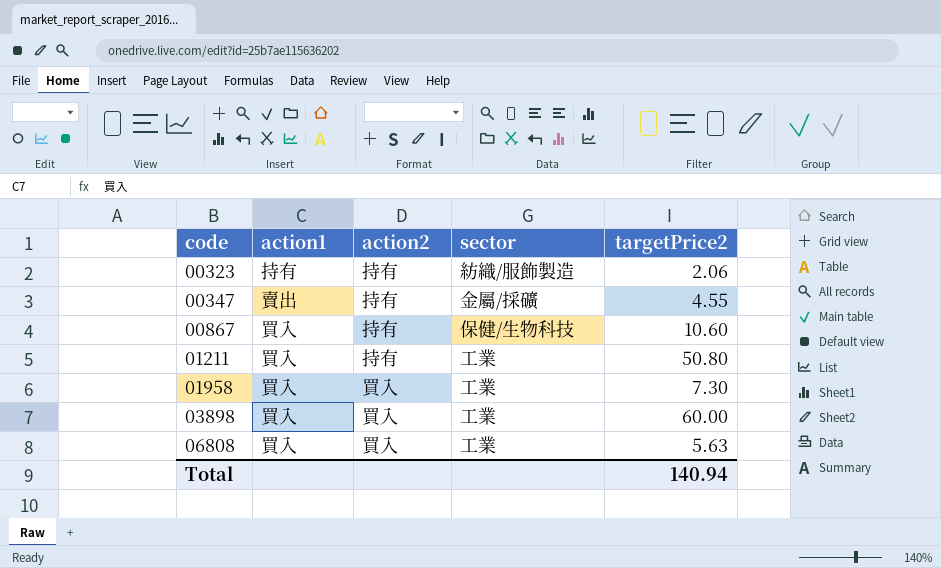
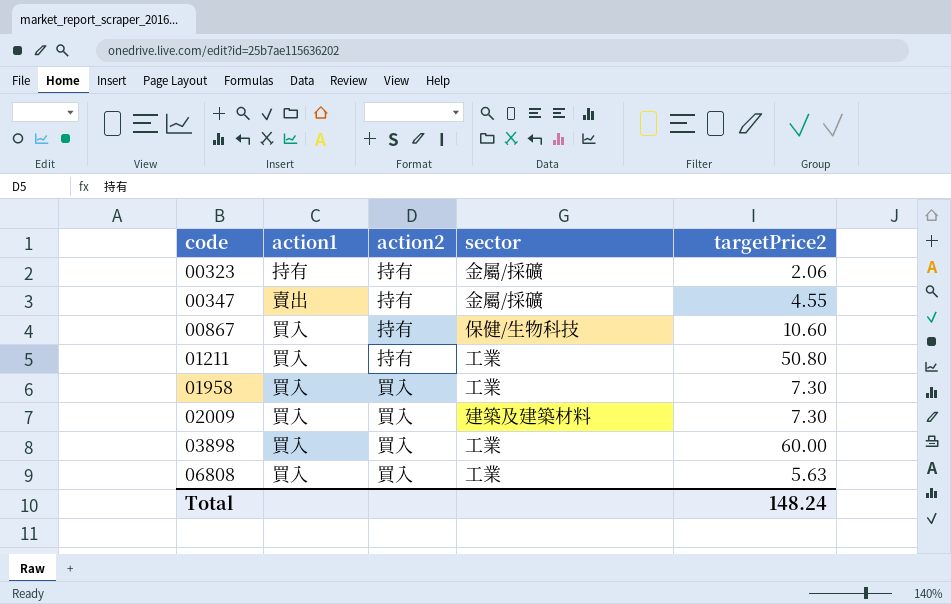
00323 | sector: 紡織/服飾製造 -> 金屬/採礦
row 02009: none -> 買入 | 買入 | 建築及建築材料 | 7.30
Total | targetPrice2: 140.94 -> 148.24

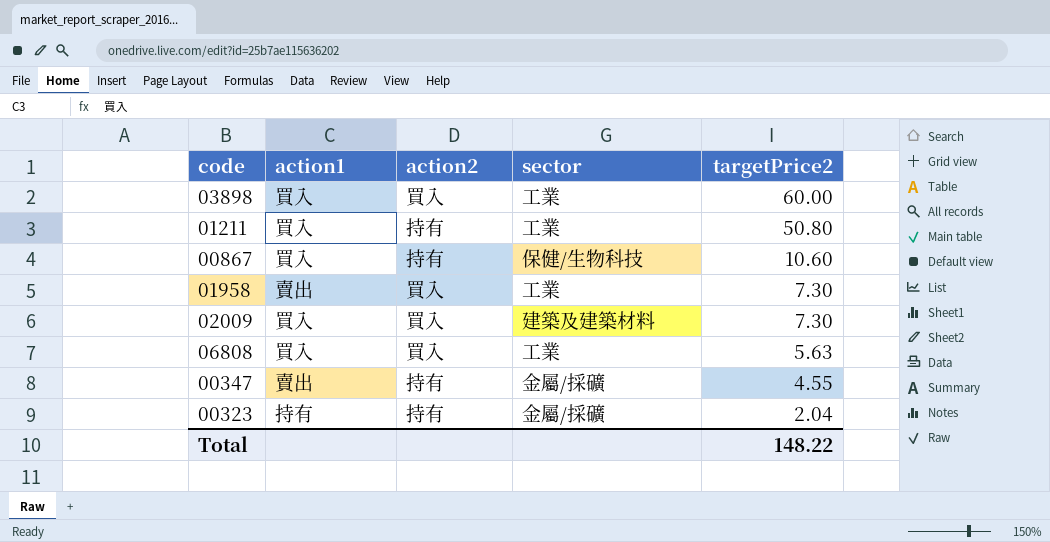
row order: code ascending -> targetPrice2 descending
01958 | action1: 買入 -> 賣出
00323 | targetPrice2: 2.06 -> 2.04
Total | targetPrice2: 148.24 -> 148.22

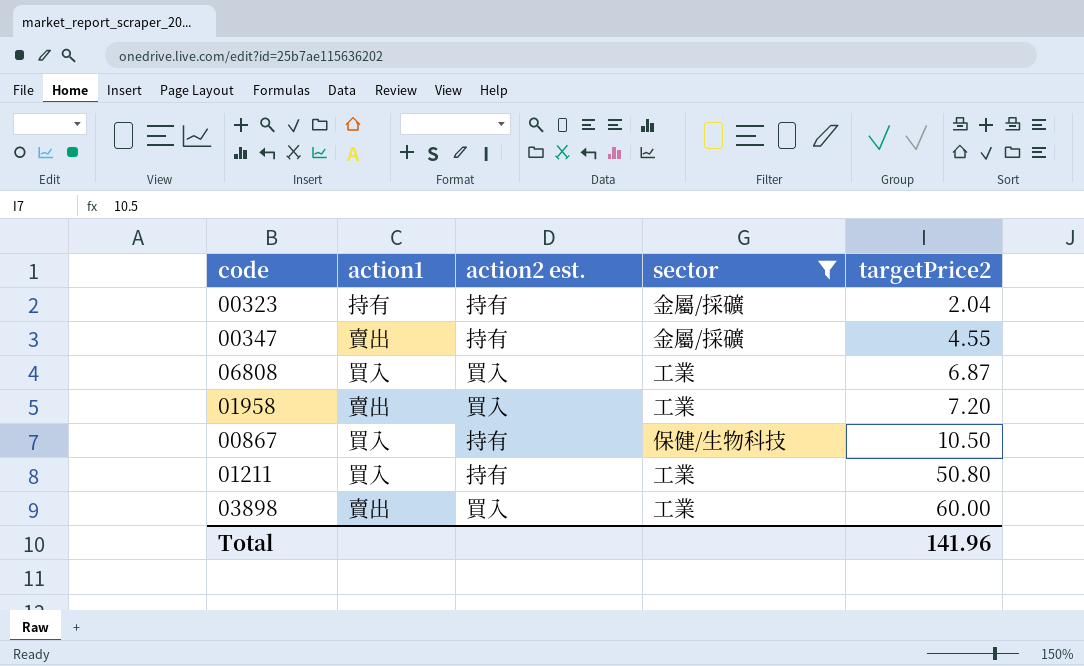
filter: none -> sector != 建築及建築材料
row order: targetPrice2 descending -> targetPrice2 ascending
column name: action2 -> action2 est.
06808 | targetPrice2: 5.63 -> 6.87
01958 | targetPrice2: 7.30 -> 7.20
00867 | targetPrice2: 10.60 -> 10.50
03898 | action1: 買入 -> 賣出
Total | targetPrice2: 148.22 -> 141.96

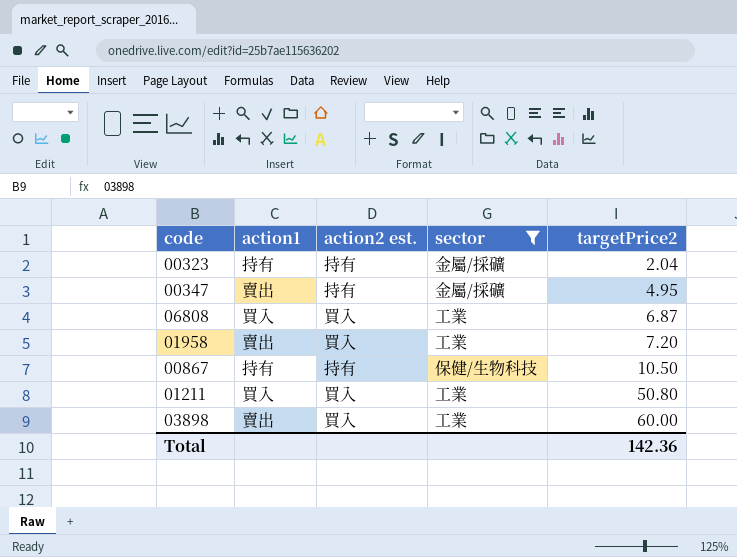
00347 | targetPrice2: 4.55 -> 4.95
00867 | action1: 買入 -> 持有
01211 | action2 est.: 持有 -> 買入
Total | targetPrice2: 141.96 -> 142.36

